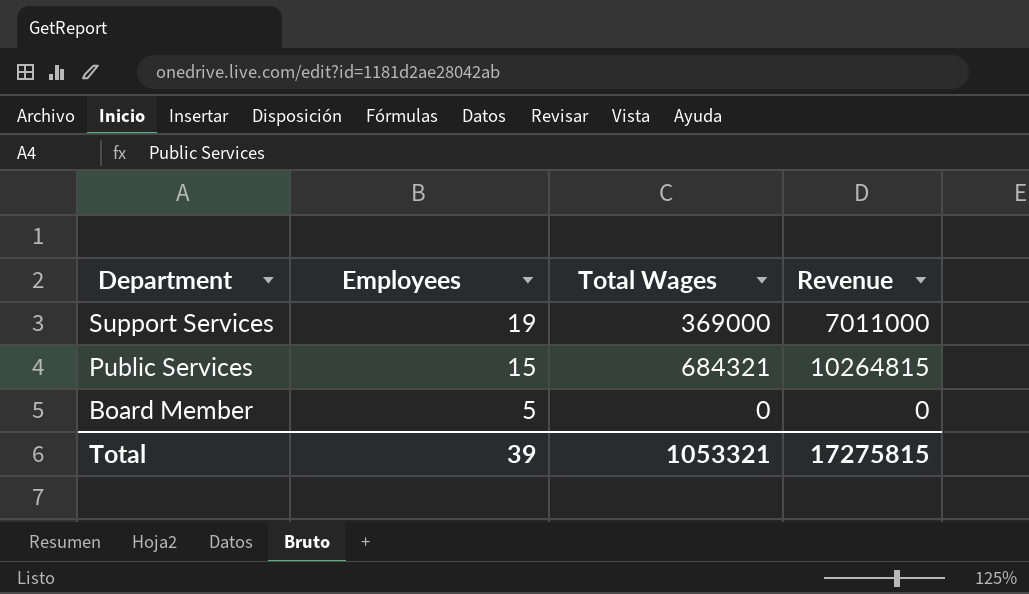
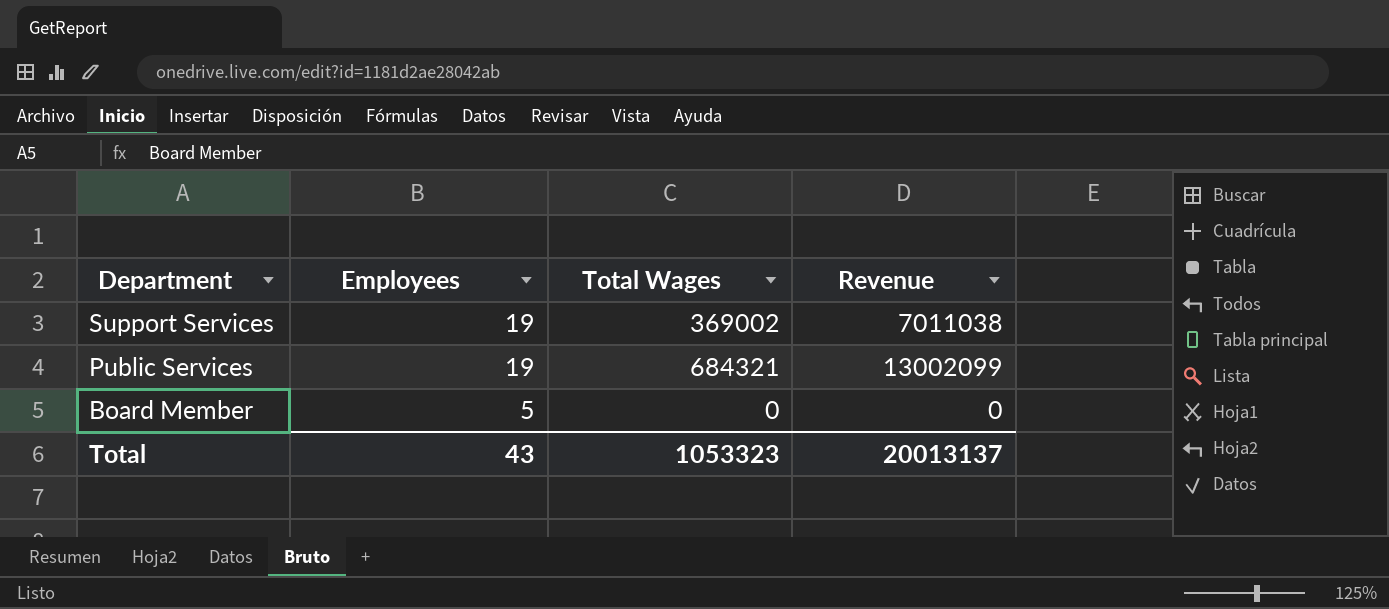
Support Services | Total Wages: 369000 -> 369002
Support Services | Revenue: 7011000 -> 7011038
Public Services | Employees: 15 -> 19
Public Services | Revenue: 10264815 -> 13002099
Total | Employees: 39 -> 43
Total | Total Wages: 1053321 -> 1053323
Total | Revenue: 17275815 -> 20013137

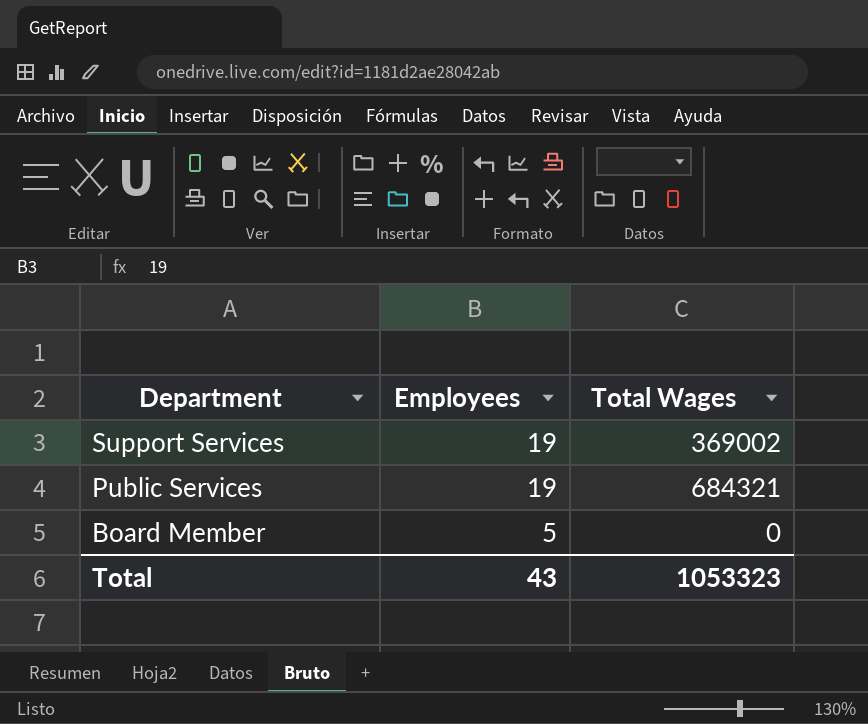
column Revenue | formula: [Employees] * [Total Wages] -> none

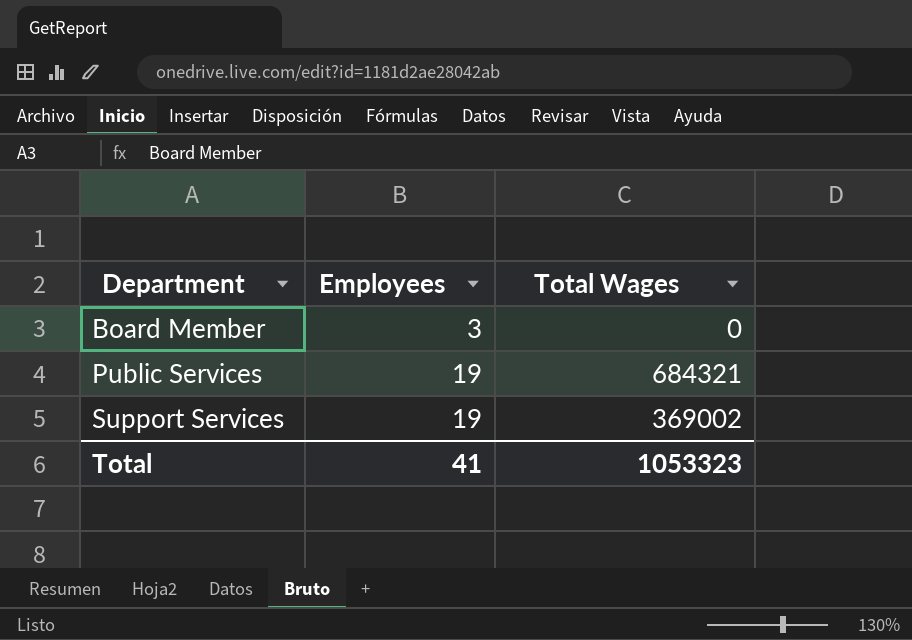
row order: Department descending -> Department ascending
Board Member | Employees: 5 -> 3
Total | Employees: 43 -> 41

